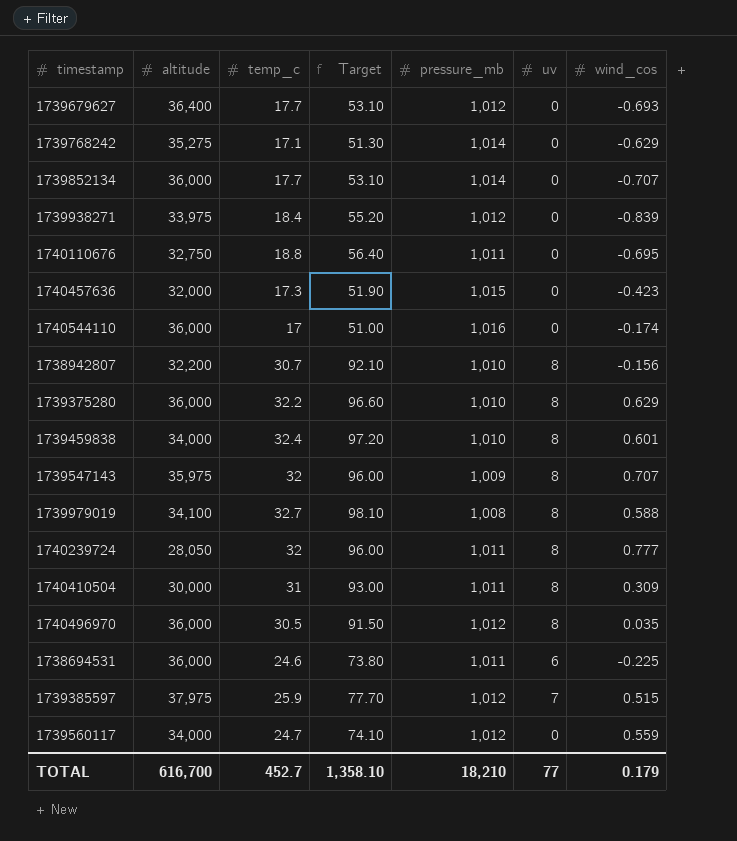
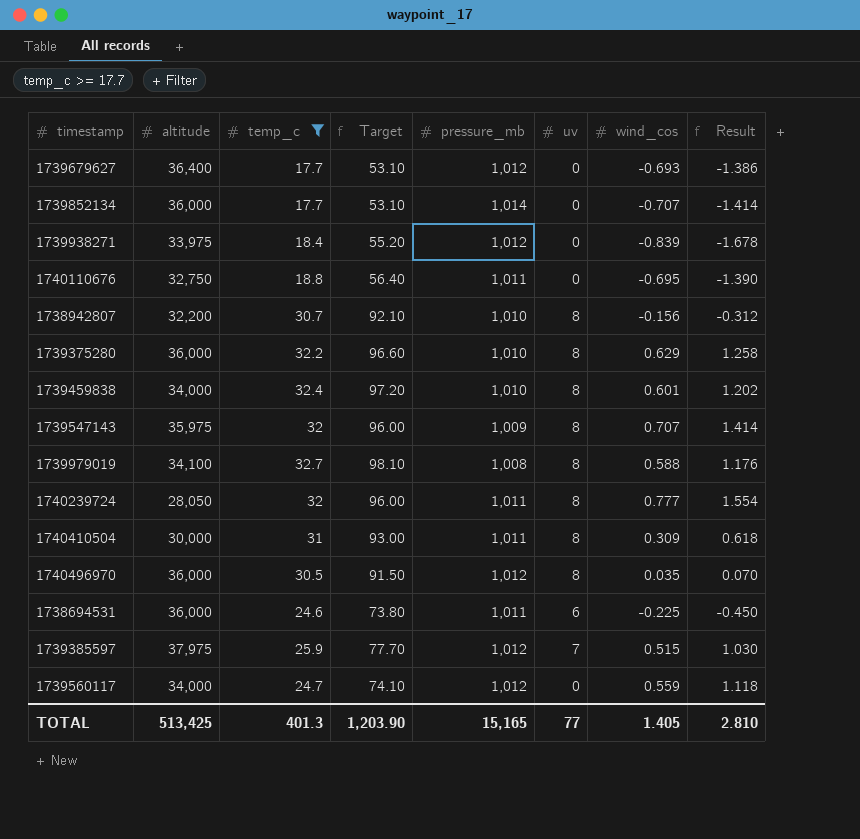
filter: none -> temp_c >= 17.7
column Result | formula: none -> [wind_cos] * 2
TOTAL | altitude: 616,700 -> 513,425
TOTAL | temp_c: 452.7 -> 401.3
TOTAL | Target: 1,358.10 -> 1,203.90
TOTAL | pressure_mb: 18,210 -> 15,165
TOTAL | wind_cos: 0.179 -> 1.405

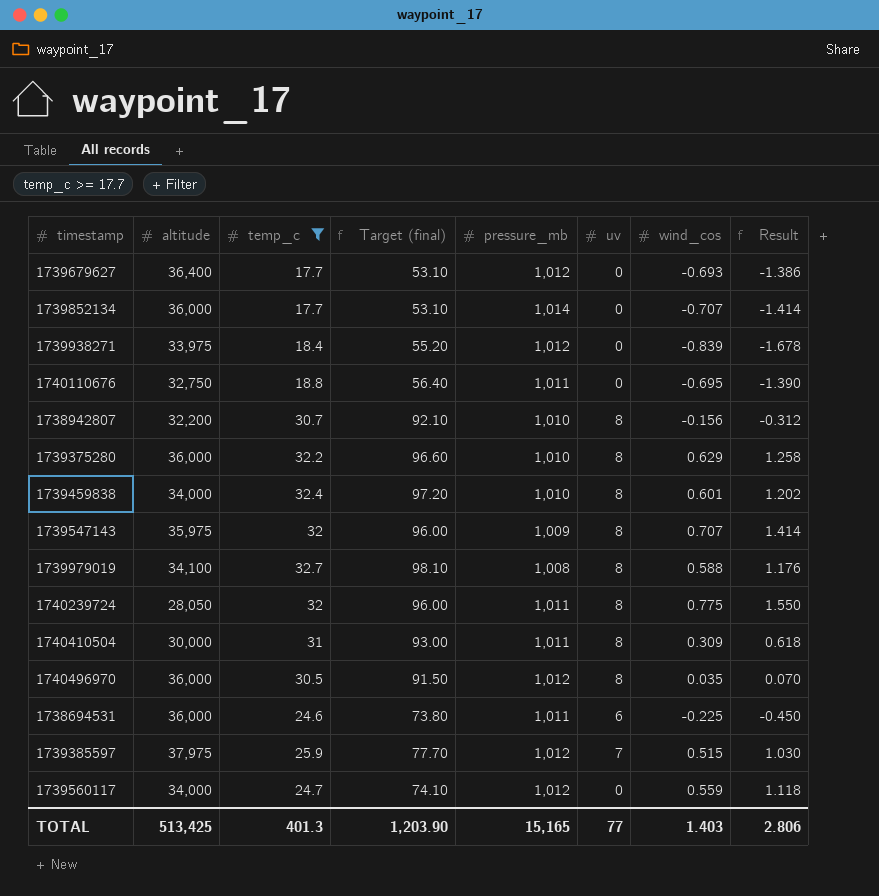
column name: Target -> Target (final)
1740239724 | wind_cos: 0.777 -> 0.775
1740239724 | Result: 1.554 -> 1.550
TOTAL | wind_cos: 1.405 -> 1.403
TOTAL | Result: 2.810 -> 2.806

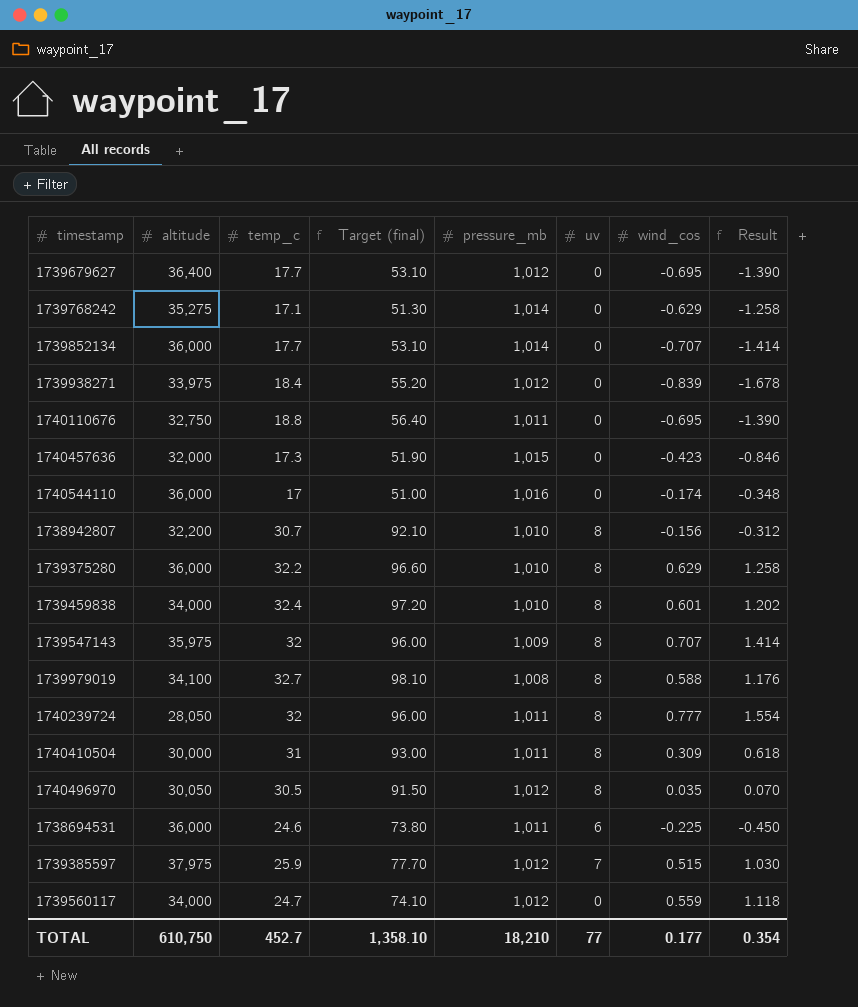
filter: temp_c >= 17.7 -> none
1739679627 | wind_cos: -0.693 -> -0.695
1739679627 | Result: -1.386 -> -1.390
1740239724 | wind_cos: 0.775 -> 0.777
1740239724 | Result: 1.550 -> 1.554
1740496970 | altitude: 36,000 -> 30,050
TOTAL | altitude: 513,425 -> 610,750
TOTAL | temp_c: 401.3 -> 452.7
TOTAL | Target (final): 1,203.90 -> 1,358.10
TOTAL | pressure_mb: 15,165 -> 18,210
TOTAL | wind_cos: 1.403 -> 0.177
TOTAL | Result: 2.806 -> 0.354

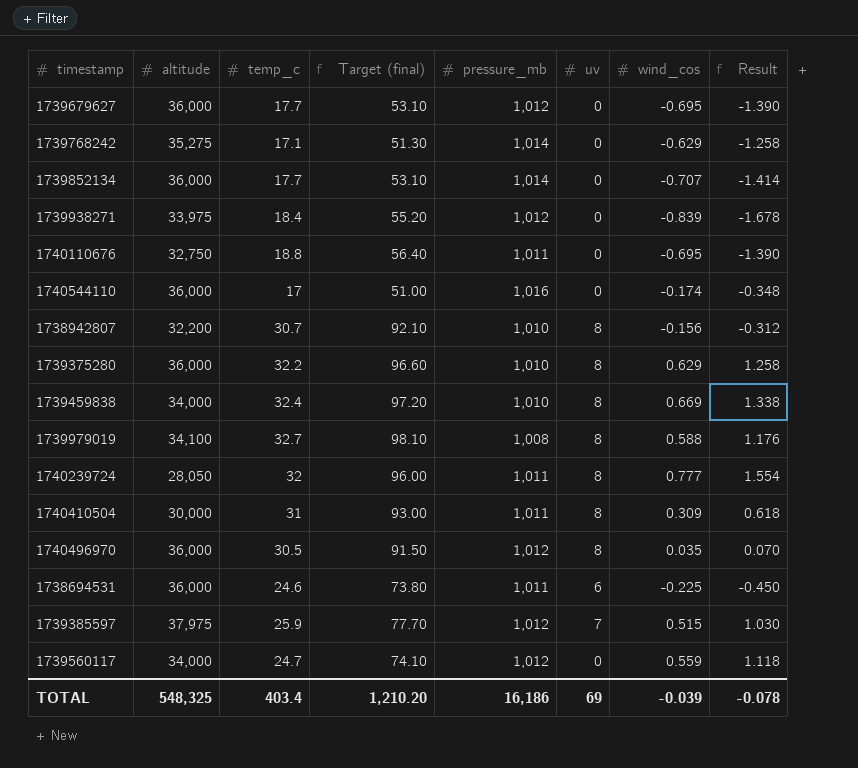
row 1740457636: 32,000 | 17.3 | 51.90 | 1,015 | 0 | -0.423 | -0.846 -> none
row 1739547143: 35,975 | 32 | 96.00 | 1,009 | 8 | 0.707 | 1.414 -> none
1739679627 | altitude: 36,400 -> 36,000
1739459838 | wind_cos: 0.601 -> 0.669
1739459838 | Result: 1.202 -> 1.338
1740496970 | altitude: 30,050 -> 36,000
TOTAL | altitude: 610,750 -> 548,325
TOTAL | temp_c: 452.7 -> 403.4
TOTAL | Target (final): 1,358.10 -> 1,210.20
TOTAL | pressure_mb: 18,210 -> 16,186
TOTAL | uv: 77 -> 69
TOTAL | wind_cos: 0.177 -> -0.039
TOTAL | Result: 0.354 -> -0.078

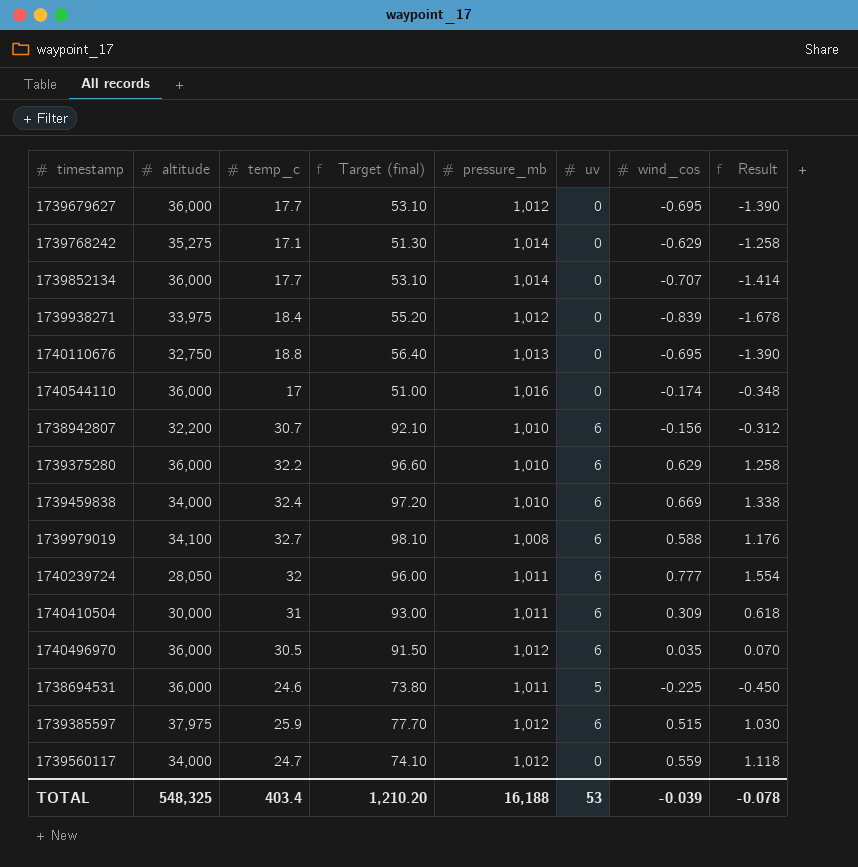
1740110676 | pressure_mb: 1,011 -> 1,013
1738942807 | uv: 8 -> 6
1739375280 | uv: 8 -> 6
1739459838 | uv: 8 -> 6
1739979019 | uv: 8 -> 6
1740239724 | uv: 8 -> 6
1740410504 | uv: 8 -> 6
1740496970 | uv: 8 -> 6
1738694531 | uv: 6 -> 5
1739385597 | uv: 7 -> 6
TOTAL | pressure_mb: 16,186 -> 16,188
TOTAL | uv: 69 -> 53

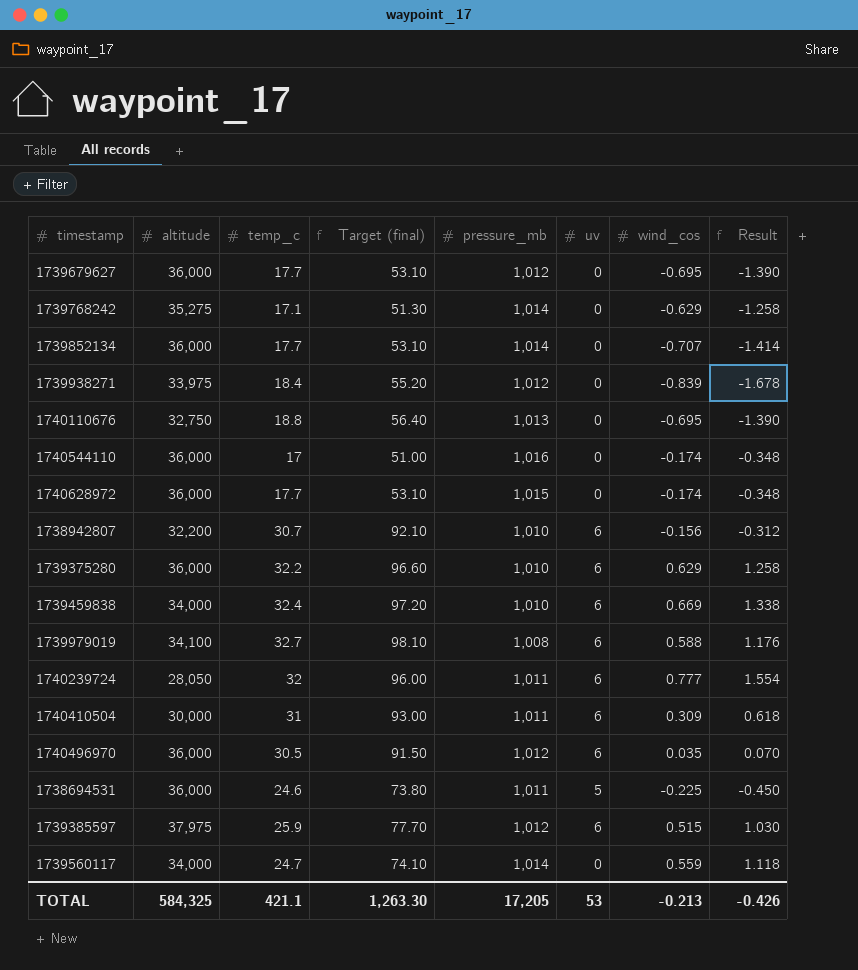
row 1740628972: none -> 36,000 | 17.7 | 53.10 | 1,015 | 0 | -0.174 | -0.348
1739560117 | pressure_mb: 1,012 -> 1,014
TOTAL | altitude: 548,325 -> 584,325
TOTAL | temp_c: 403.4 -> 421.1
TOTAL | Target (final): 1,210.20 -> 1,263.30
TOTAL | pressure_mb: 16,188 -> 17,205
TOTAL | wind_cos: -0.039 -> -0.213
TOTAL | Result: -0.078 -> -0.426

